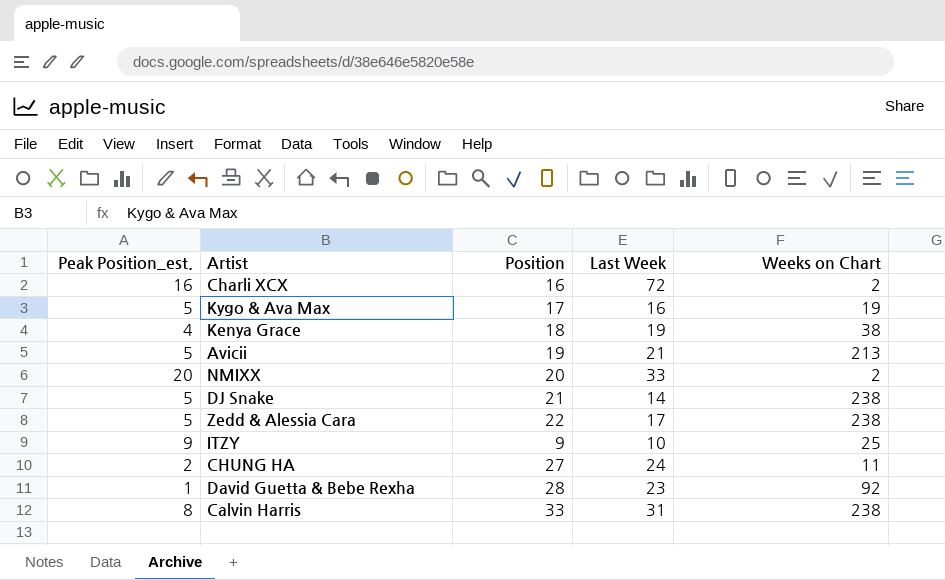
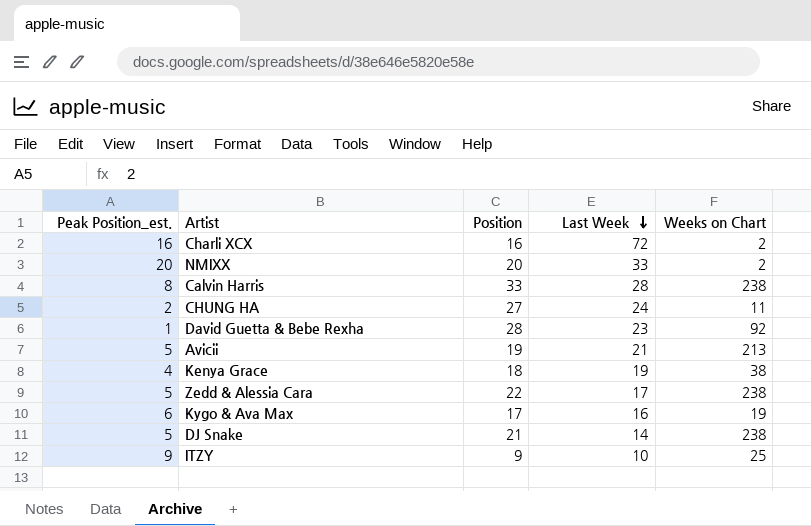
row order: none -> Last Week descending
Calvin Harris | Last Week: 31 -> 28
Kygo & Ava Max | Peak Position_est.: 5 -> 6

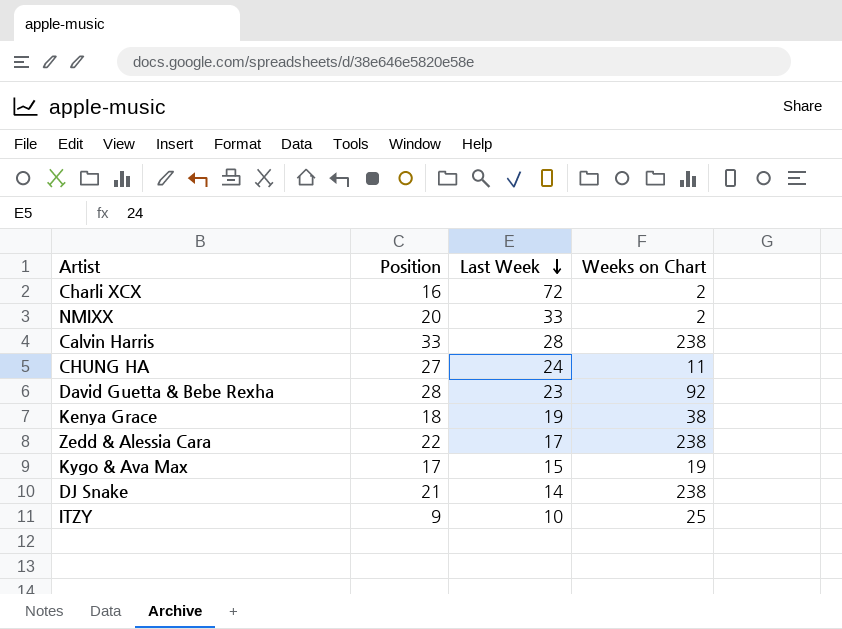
column Peak Position_est. | position: 1 -> none
row Avicii: 5 | 19 | 21 | 213 -> none
Kygo & Ava Max | Last Week: 16 -> 15

